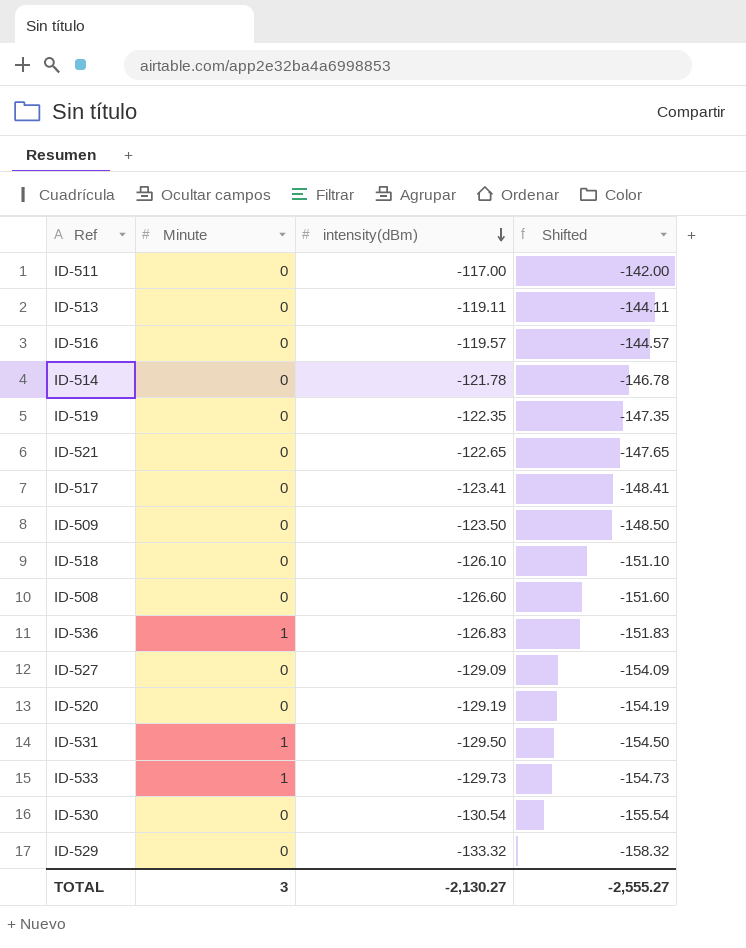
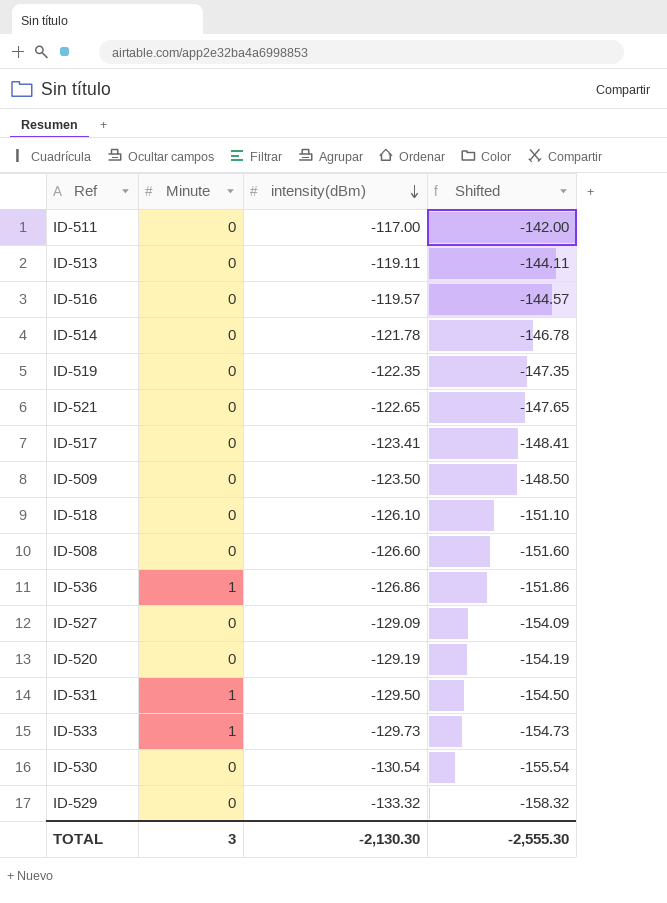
ID-536 | intensity(dBm): -126.83 -> -126.86
ID-536 | Shifted: -151.83 -> -151.86
TOTAL | intensity(dBm): -2,130.27 -> -2,130.30
TOTAL | Shifted: -2,555.27 -> -2,555.30

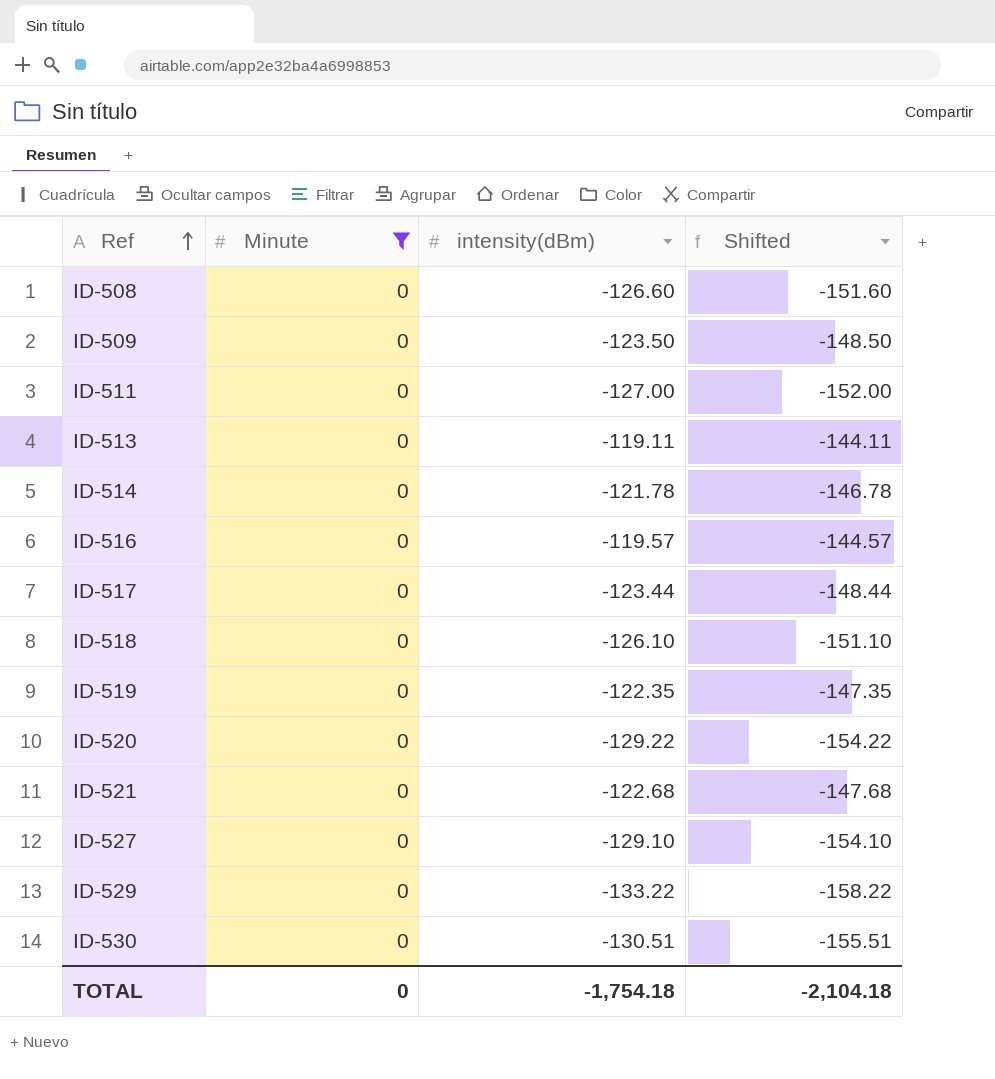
filter: none -> Minute = 0
row order: intensity(dBm) descending -> Ref ascending
ID-511 | intensity(dBm): -117.00 -> -127.00
ID-511 | Shifted: -142.00 -> -152.00
ID-517 | intensity(dBm): -123.41 -> -123.44
ID-517 | Shifted: -148.41 -> -148.44
ID-520 | intensity(dBm): -129.19 -> -129.22
ID-520 | Shifted: -154.19 -> -154.22
ID-521 | intensity(dBm): -122.65 -> -122.68
ID-521 | Shifted: -147.65 -> -147.68
ID-527 | intensity(dBm): -129.09 -> -129.10
ID-527 | Shifted: -154.09 -> -154.10
ID-529 | intensity(dBm): -133.32 -> -133.22
ID-529 | Shifted: -158.32 -> -158.22
ID-530 | intensity(dBm): -130.54 -> -130.51
ID-530 | Shifted: -155.54 -> -155.51
TOTAL | Minute: 3 -> 0
TOTAL | intensity(dBm): -2,130.30 -> -1,754.18
TOTAL | Shifted: -2,555.30 -> -2,104.18

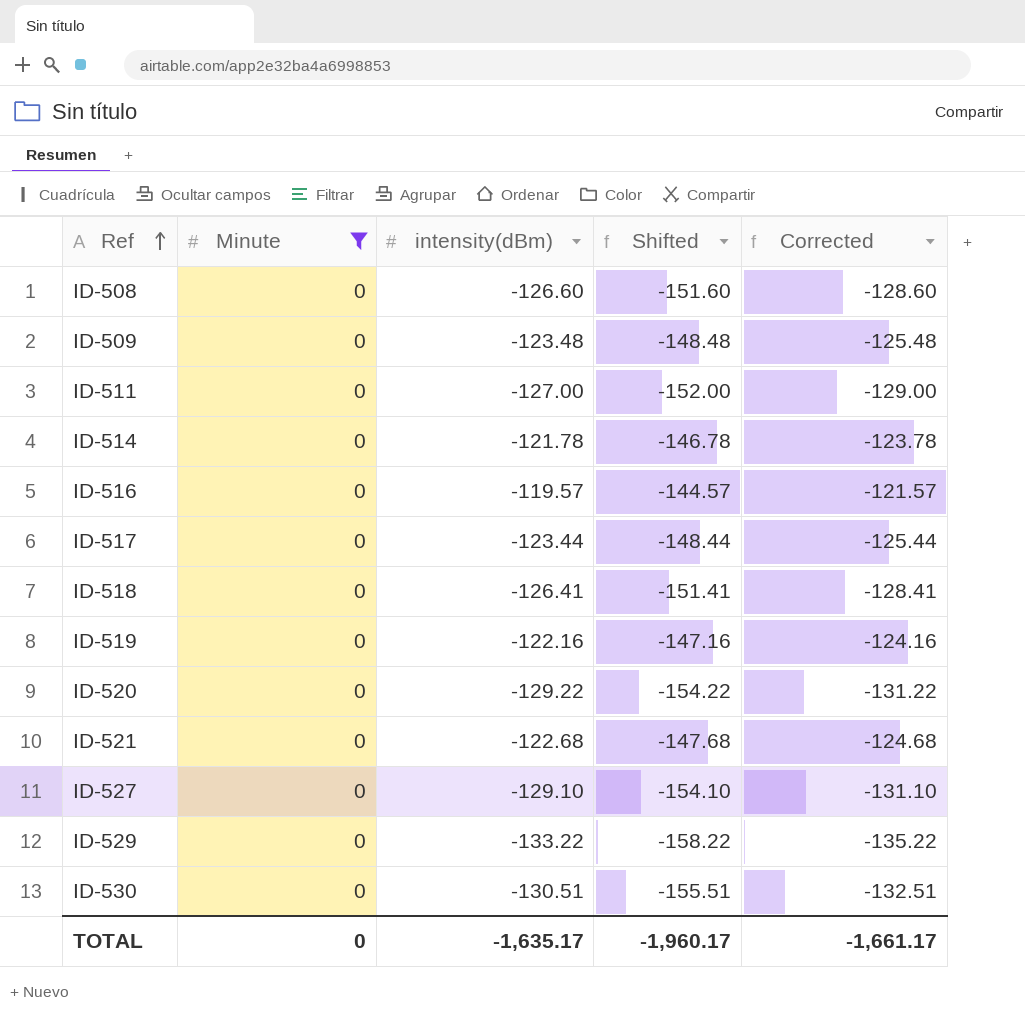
column Corrected | formula: none -> [intensity(dBm)] - 2
row ID-513: 0 | -119.11 | -144.11 -> none
ID-509 | intensity(dBm): -123.50 -> -123.48
ID-509 | Shifted: -148.50 -> -148.48
ID-518 | intensity(dBm): -126.10 -> -126.41
ID-518 | Shifted: -151.10 -> -151.41
ID-519 | intensity(dBm): -122.35 -> -122.16
ID-519 | Shifted: -147.35 -> -147.16
TOTAL | intensity(dBm): -1,754.18 -> -1,635.17
TOTAL | Shifted: -2,104.18 -> -1,960.17

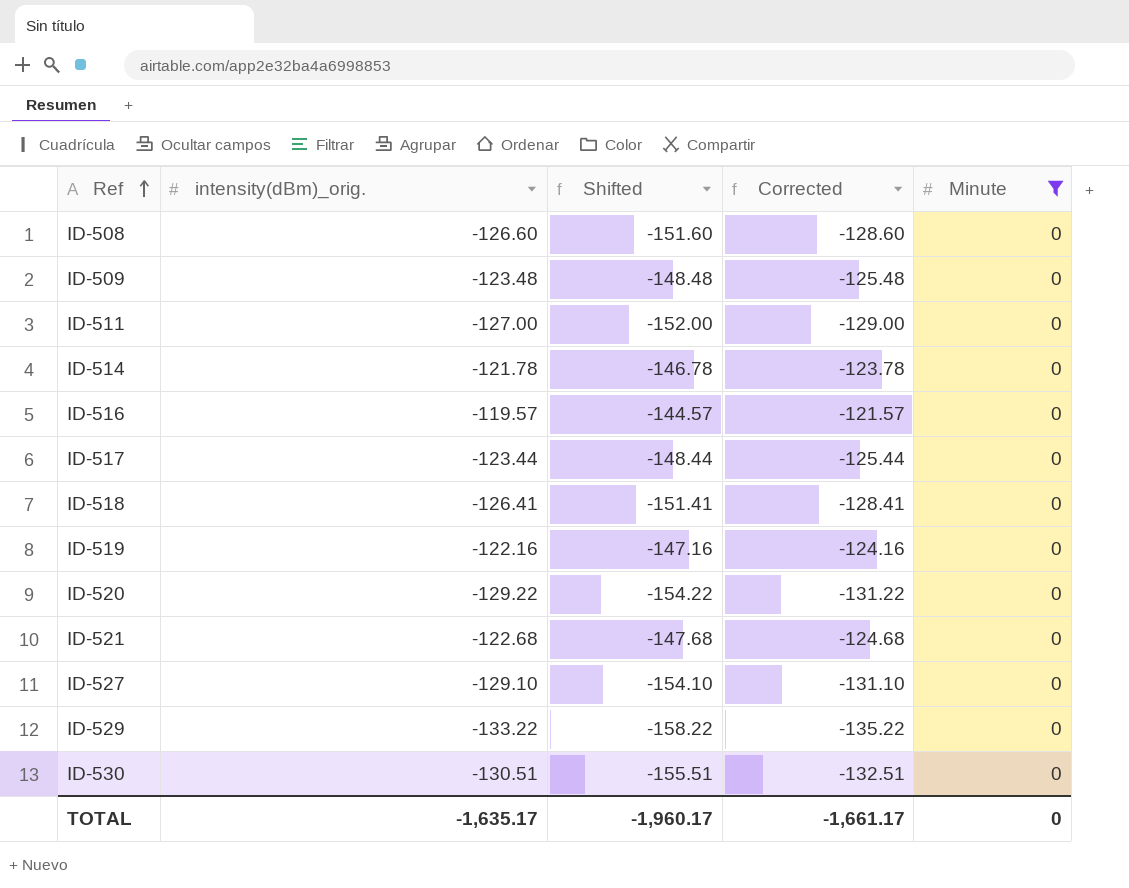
column name: intensity(dBm) -> intensity(dBm)_orig.
column Minute | position: 2 -> 5

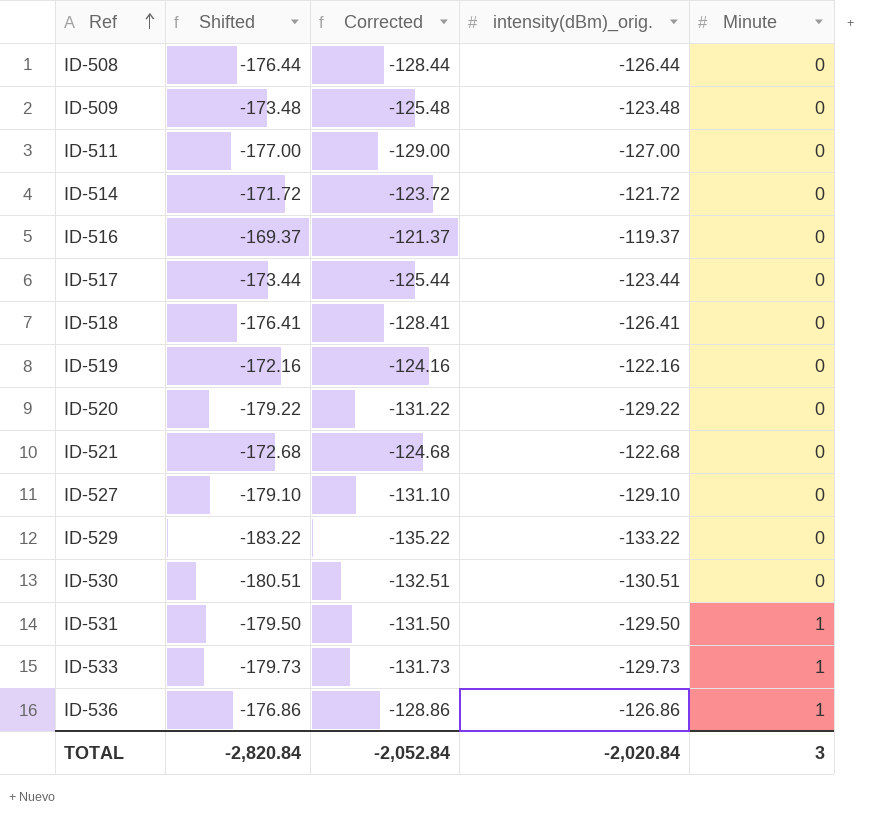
filter: Minute = 0 -> none
column Shifted | formula: [intensity(dBm)_orig.] - 25 -> [intensity(dBm)_orig.] - 50
column intensity(dBm)_orig. | position: 2 -> 4
ID-508 | Corrected: -128.60 -> -128.44
ID-508 | intensity(dBm)_orig.: -126.60 -> -126.44
ID-514 | Corrected: -123.78 -> -123.72
ID-514 | intensity(dBm)_orig.: -121.78 -> -121.72
ID-516 | Corrected: -121.57 -> -121.37
ID-516 | intensity(dBm)_orig.: -119.57 -> -119.37
TOTAL | Shifted: -1,960.17 -> -2,820.84
TOTAL | Corrected: -1,661.17 -> -2,052.84
TOTAL | intensity(dBm)_orig.: -1,635.17 -> -2,020.84
TOTAL | Minute: 0 -> 3

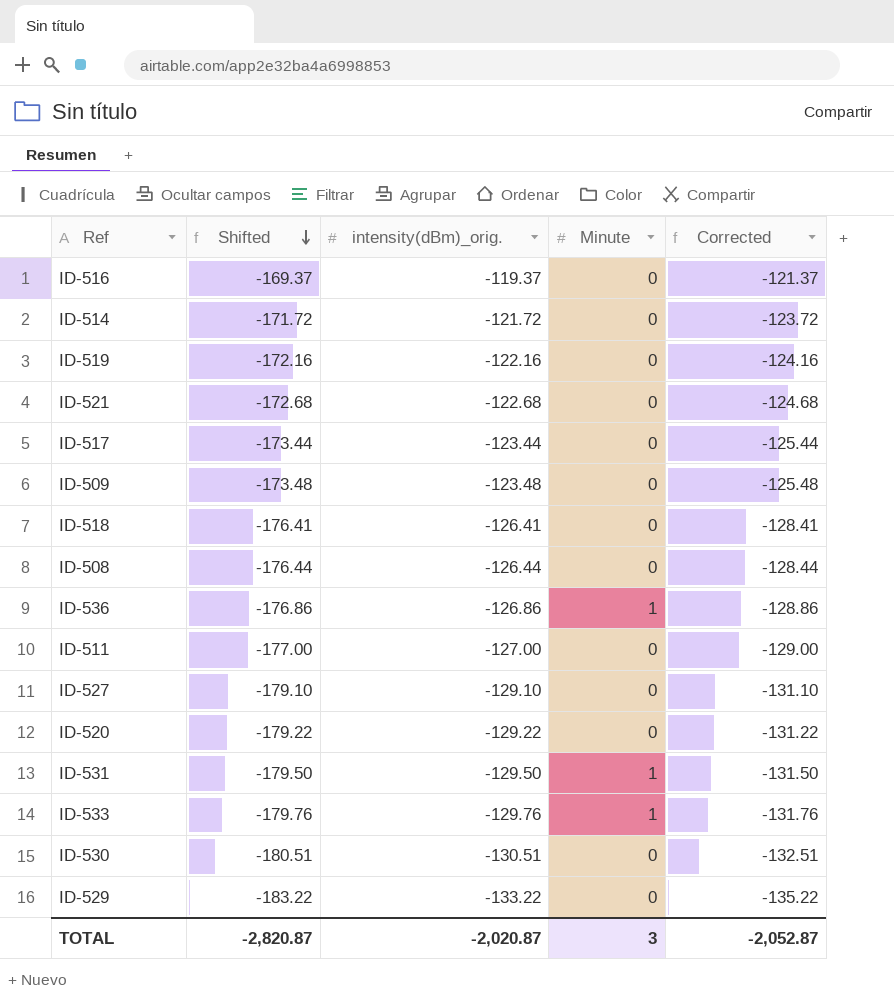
row order: Ref ascending -> Shifted descending
column Corrected | position: 3 -> 5
ID-533 | Shifted: -179.73 -> -179.76
ID-533 | intensity(dBm)_orig.: -129.73 -> -129.76
ID-533 | Corrected: -131.73 -> -131.76
TOTAL | Shifted: -2,820.84 -> -2,820.87
TOTAL | intensity(dBm)_orig.: -2,020.84 -> -2,020.87
TOTAL | Corrected: -2,052.84 -> -2,052.87

